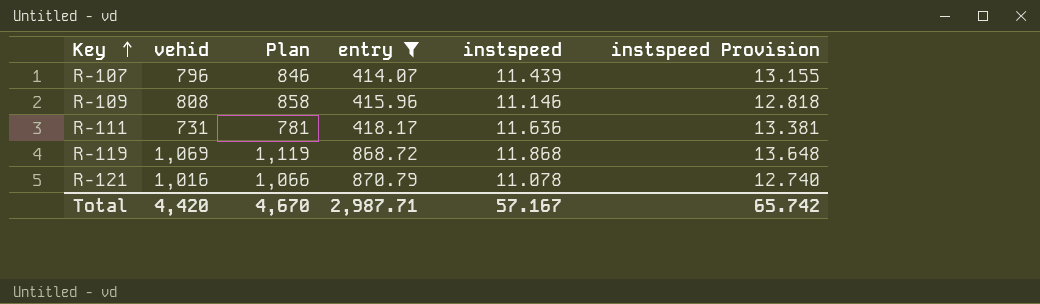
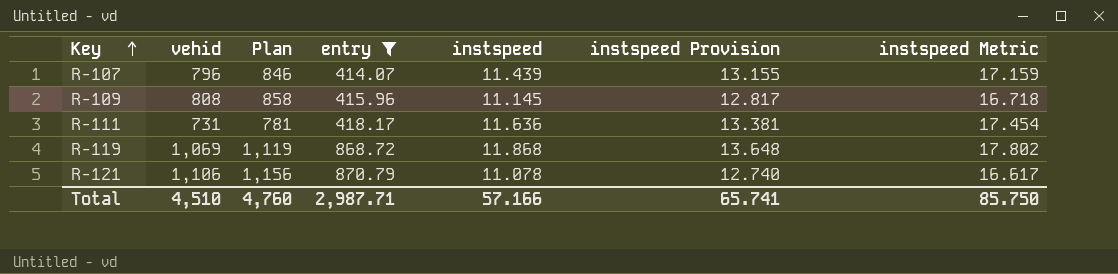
column instspeed Metric | formula: none -> [instspeed] * 1.5
R-109 | instspeed: 11.146 -> 11.145
R-109 | instspeed Provision: 12.818 -> 12.817
R-121 | vehid: 1,016 -> 1,106
R-121 | Plan: 1,066 -> 1,156
Total | vehid: 4,420 -> 4,510
Total | Plan: 4,670 -> 4,760
Total | instspeed: 57.167 -> 57.166
Total | instspeed Provision: 65.742 -> 65.741

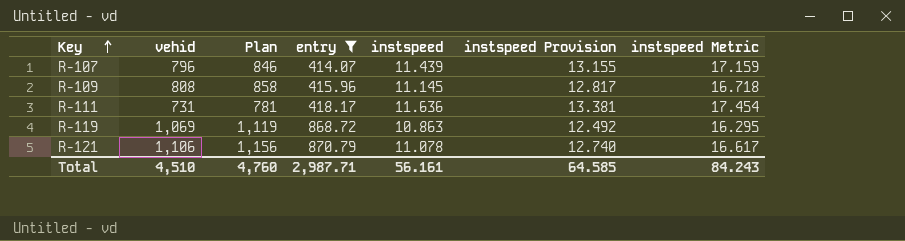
R-119 | instspeed: 11.868 -> 10.863
R-119 | instspeed Provision: 13.648 -> 12.492
R-119 | instspeed Metric: 17.802 -> 16.295
Total | instspeed: 57.166 -> 56.161
Total | instspeed Provision: 65.741 -> 64.585
Total | instspeed Metric: 85.750 -> 84.243

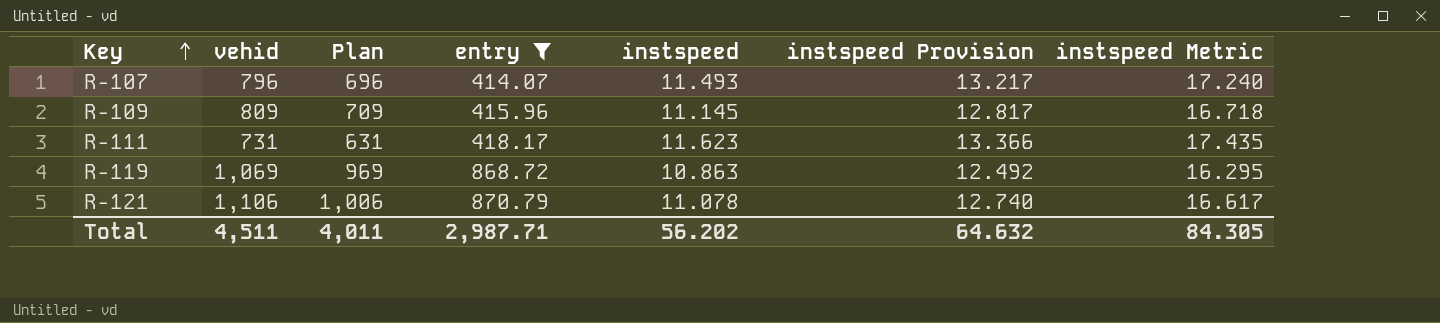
column Plan | formula: [vehid] + 50 -> [vehid] - 100
R-107 | instspeed: 11.439 -> 11.493
R-107 | instspeed Provision: 13.155 -> 13.217
R-107 | instspeed Metric: 17.159 -> 17.240
R-109 | vehid: 808 -> 809
R-111 | instspeed: 11.636 -> 11.623
R-111 | instspeed Provision: 13.381 -> 13.366
R-111 | instspeed Metric: 17.454 -> 17.435
Total | vehid: 4,510 -> 4,511
Total | Plan: 4,760 -> 4,011
Total | instspeed: 56.161 -> 56.202
Total | instspeed Provision: 64.585 -> 64.632
Total | instspeed Metric: 84.243 -> 84.305

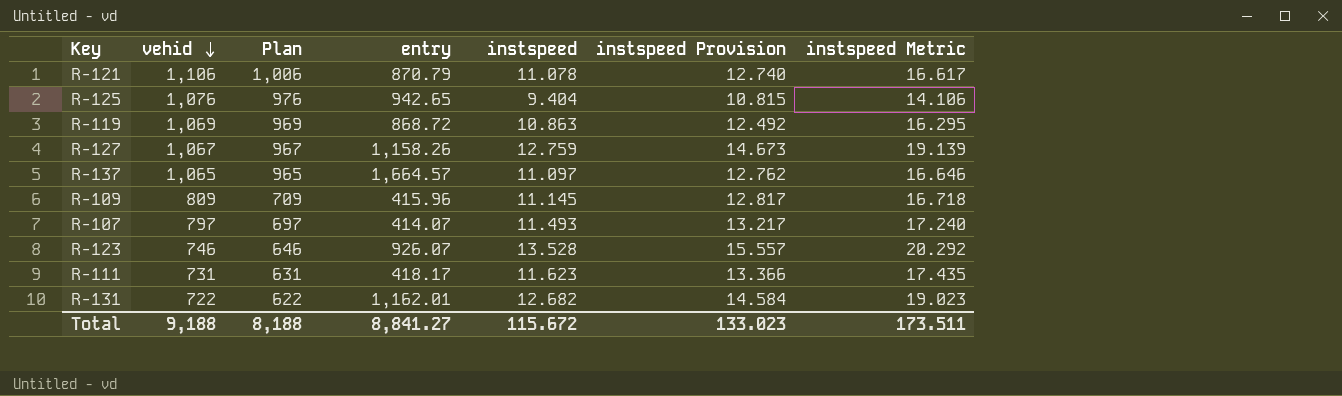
filter: entry <= 870.79 -> none
row order: Key ascending -> vehid descending
R-107 | vehid: 796 -> 797
R-107 | Plan: 696 -> 697
Total | vehid: 4,511 -> 9,188
Total | Plan: 4,011 -> 8,188
Total | entry: 2,987.71 -> 8,841.27
Total | instspeed: 56.202 -> 115.672
Total | instspeed Provision: 64.632 -> 133.023
Total | instspeed Metric: 84.305 -> 173.511

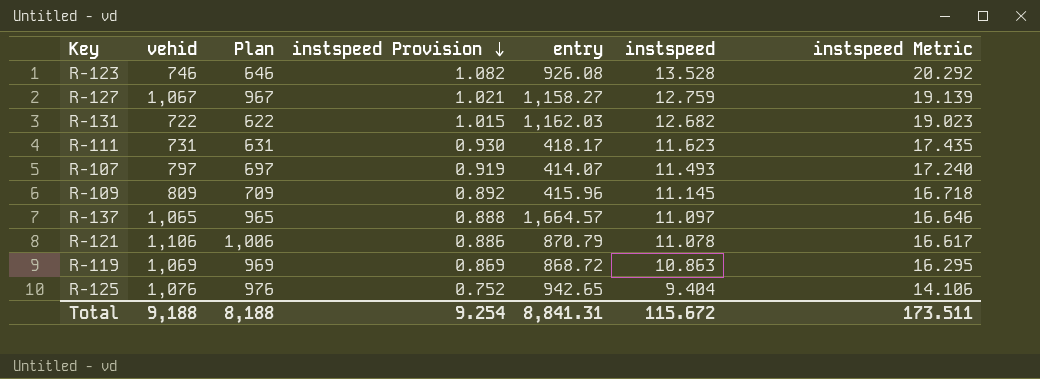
row order: vehid descending -> instspeed Provision descending
column instspeed Provision | formula: [instspeed] * 1.15 -> [instspeed] * 0.08
column instspeed Provision | position: 6 -> 4
R-123 | entry: 926.07 -> 926.08
R-127 | entry: 1,158.26 -> 1,158.27
R-131 | entry: 1,162.01 -> 1,162.03
Total | instspeed Provision: 133.023 -> 9.254
Total | entry: 8,841.27 -> 8,841.31

